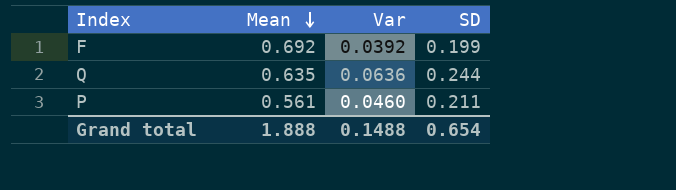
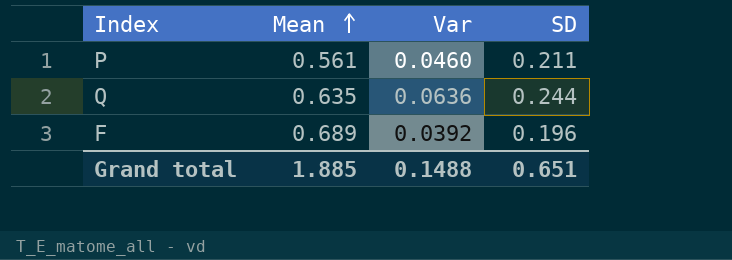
row order: Mean descending -> Mean ascending
F | Mean: 0.692 -> 0.689
F | SD: 0.199 -> 0.196
Grand total | Mean: 1.888 -> 1.885
Grand total | SD: 0.654 -> 0.651

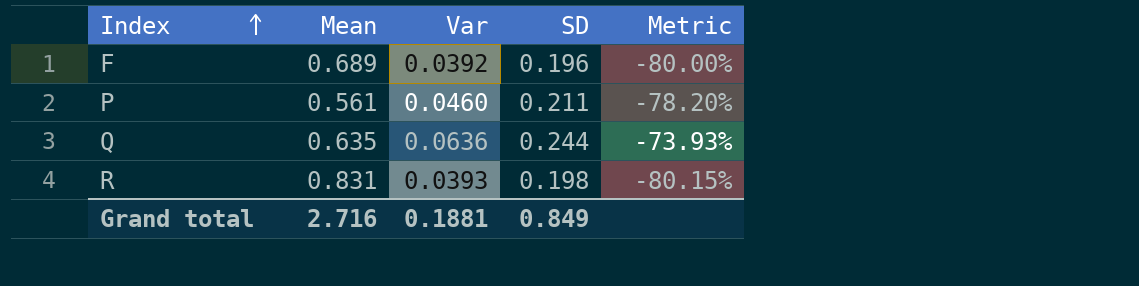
row order: Mean ascending -> Index ascending
column Metric | formula: none -> ([Var] - [SD]) / [SD]
row R: none -> 0.831 | 0.0393 | 0.198 | -80.15%
Grand total | Mean: 1.885 -> 2.716
Grand total | Var: 0.1488 -> 0.1881
Grand total | SD: 0.651 -> 0.849

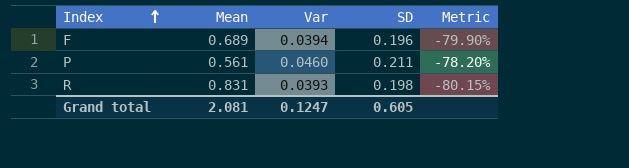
row Q: 0.635 | 0.0636 | 0.244 | -73.93% -> none
F | Var: 0.0392 -> 0.0394
F | Metric: -80.00% -> -79.90%
Grand total | Mean: 2.716 -> 2.081
Grand total | Var: 0.1881 -> 0.1247
Grand total | SD: 0.849 -> 0.605

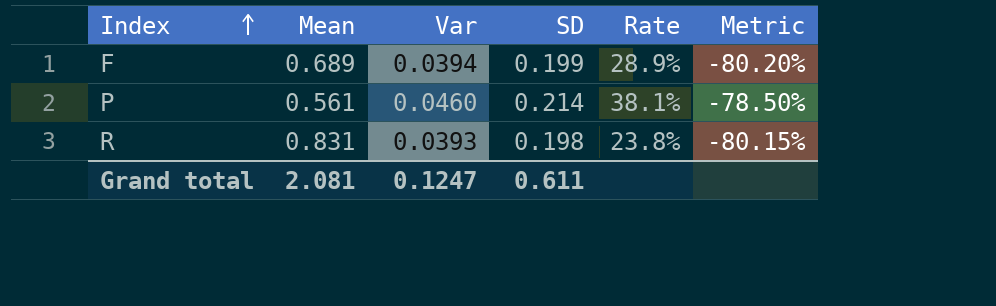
column Rate | formula: none -> [SD] / [Mean]
F | SD: 0.196 -> 0.199
F | Metric: -79.90% -> -80.20%
P | SD: 0.211 -> 0.214
P | Metric: -78.20% -> -78.50%
Grand total | SD: 0.605 -> 0.611

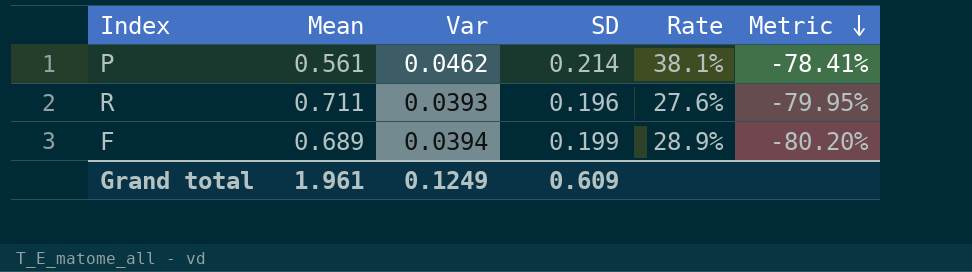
row order: Index ascending -> Metric descending
P | Var: 0.0460 -> 0.0462
P | Metric: -78.50% -> -78.41%
R | Mean: 0.831 -> 0.711
R | SD: 0.198 -> 0.196
R | Rate: 23.8% -> 27.6%
R | Metric: -80.15% -> -79.95%
Grand total | Mean: 2.081 -> 1.961
Grand total | Var: 0.1247 -> 0.1249
Grand total | SD: 0.611 -> 0.609

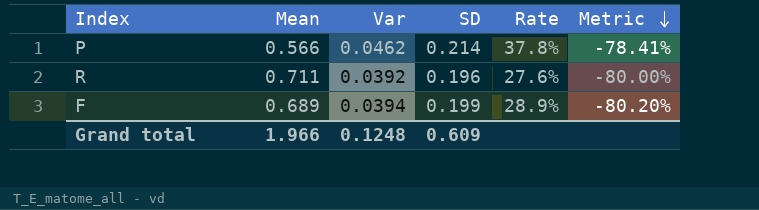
P | Mean: 0.561 -> 0.566
P | Rate: 38.1% -> 37.8%
R | Var: 0.0393 -> 0.0392
R | Metric: -79.95% -> -80.00%
Grand total | Mean: 1.961 -> 1.966
Grand total | Var: 0.1249 -> 0.1248

